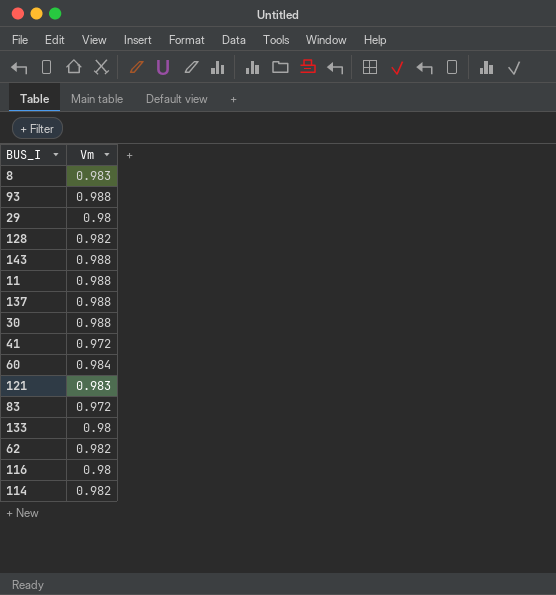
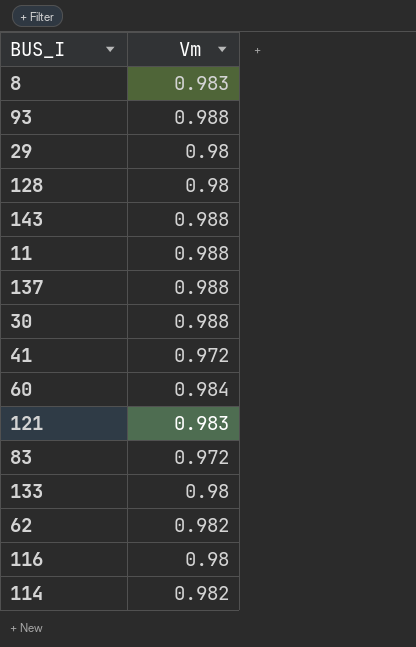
128 | Vm: 0.982 -> 0.98

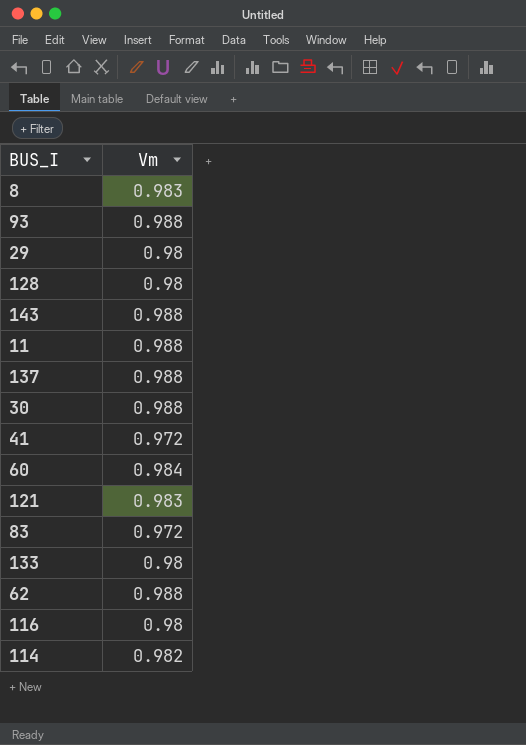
62 | Vm: 0.982 -> 0.988

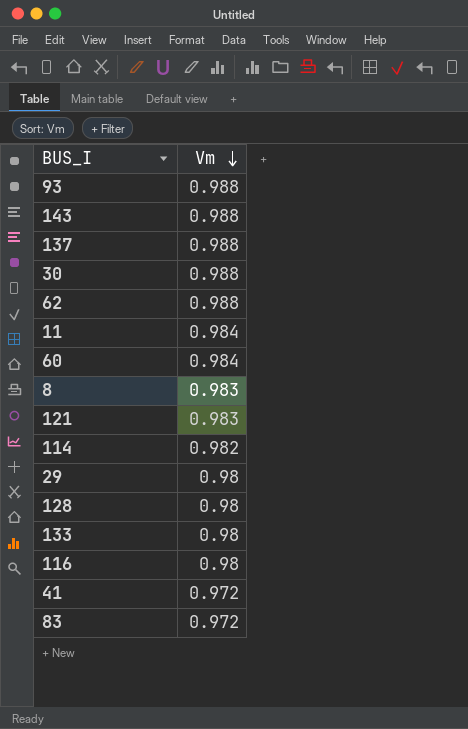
row order: none -> Vm descending
11 | Vm: 0.988 -> 0.984

